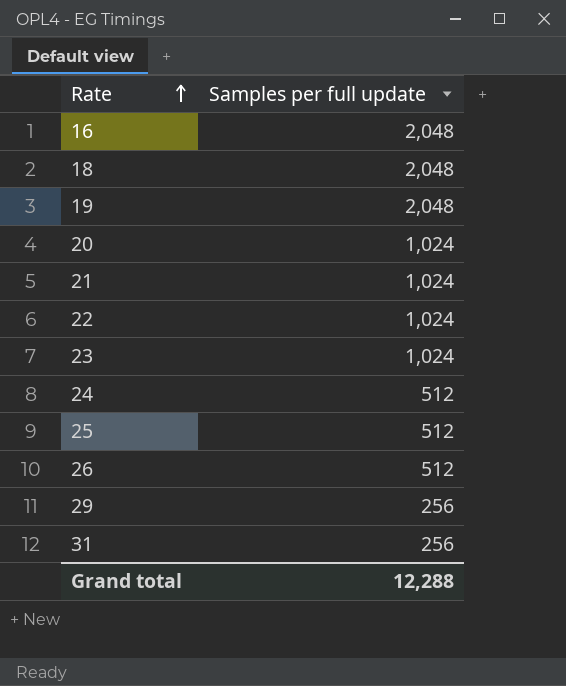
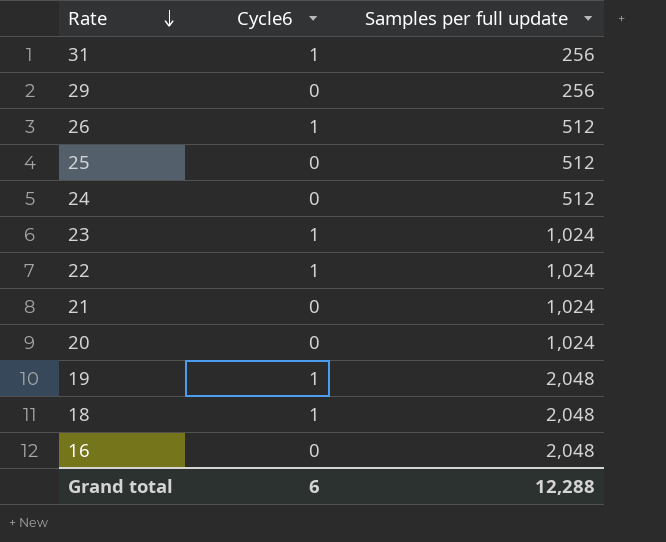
row order: Rate ascending -> Rate descending
column Cycle6 | position: none -> 2

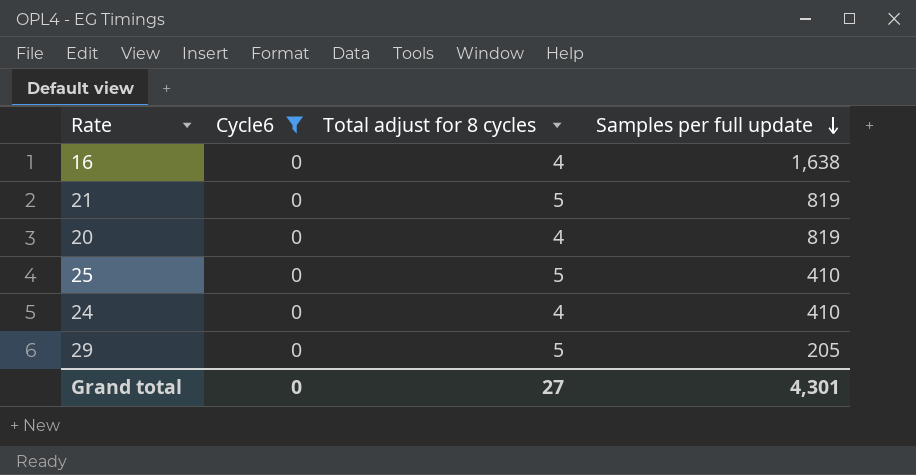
filter: none -> Cycle6 = 0
row order: Rate descending -> Samples per full update descending
column Total adjust for 8 cycles | position: none -> 3
16 | Samples per full update: 2,048 -> 1,638
21 | Samples per full update: 1,024 -> 819
20 | Samples per full update: 1,024 -> 819
25 | Samples per full update: 512 -> 410
24 | Samples per full update: 512 -> 410
29 | Samples per full update: 256 -> 205
Grand total | Cycle6: 6 -> 0
Grand total | Samples per full update: 12,288 -> 4,301

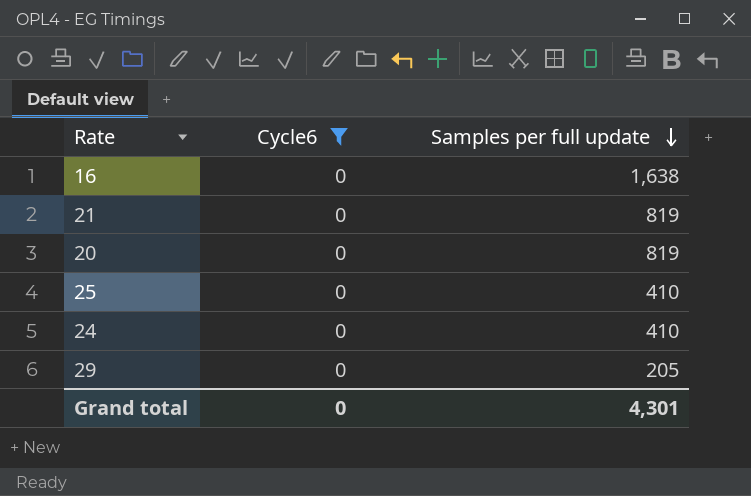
column Total adjust for 8 cycles | position: 3 -> none

